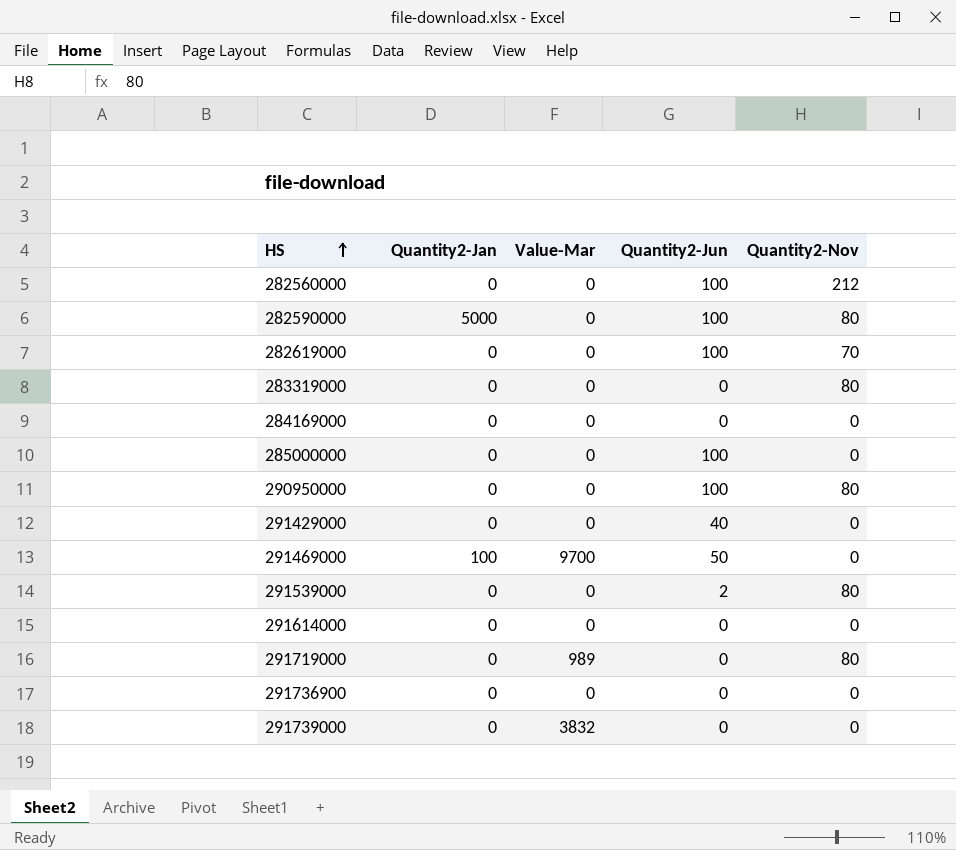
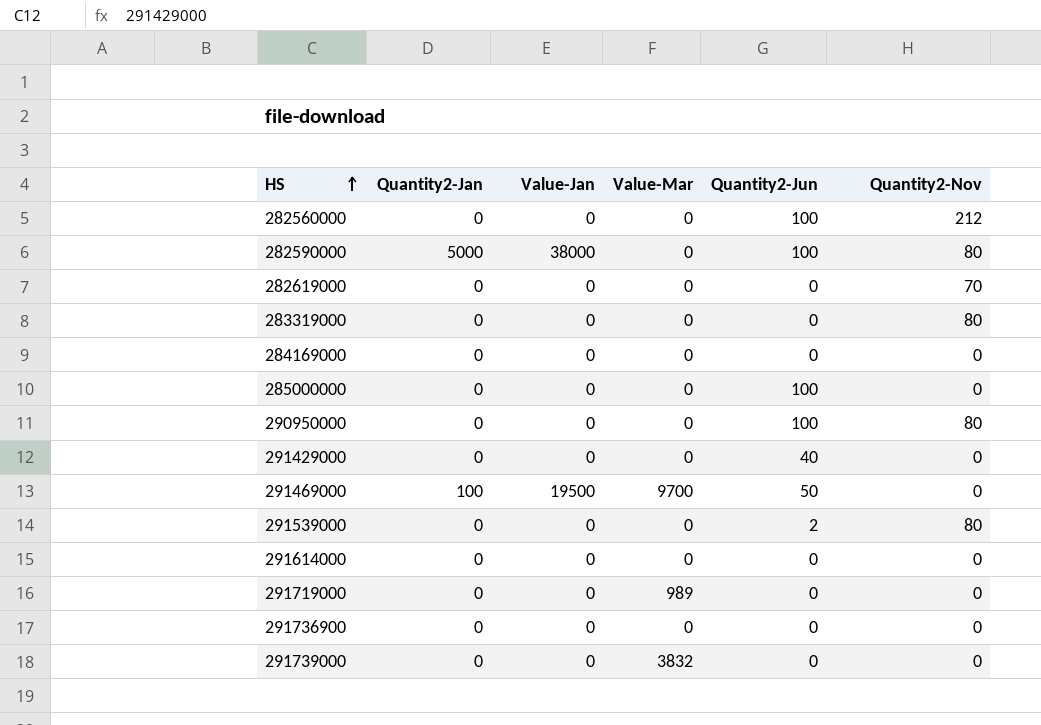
column Value-Jan | position: none -> 3
282619000 | Quantity2-Jun: 100 -> 0
291719000 | Quantity2-Nov: 80 -> 0

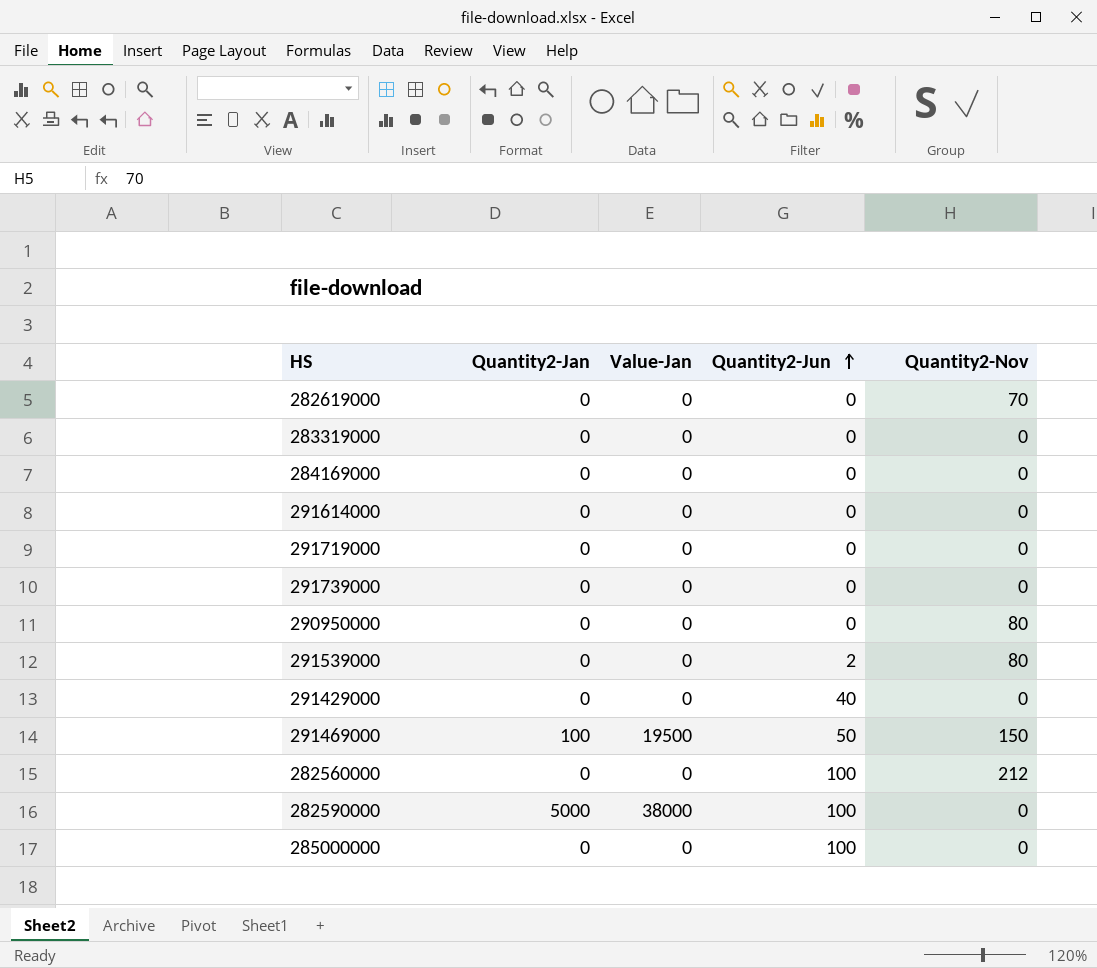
row order: HS ascending -> Quantity2-Jun ascending
column Value-Mar | position: 4 -> none
row 291736900: 0 | 0 | 0 | 0 | 0 -> none
283319000 | Quantity2-Nov: 80 -> 0
290950000 | Quantity2-Jun: 100 -> 0
291469000 | Quantity2-Nov: 0 -> 150
282590000 | Quantity2-Nov: 80 -> 0

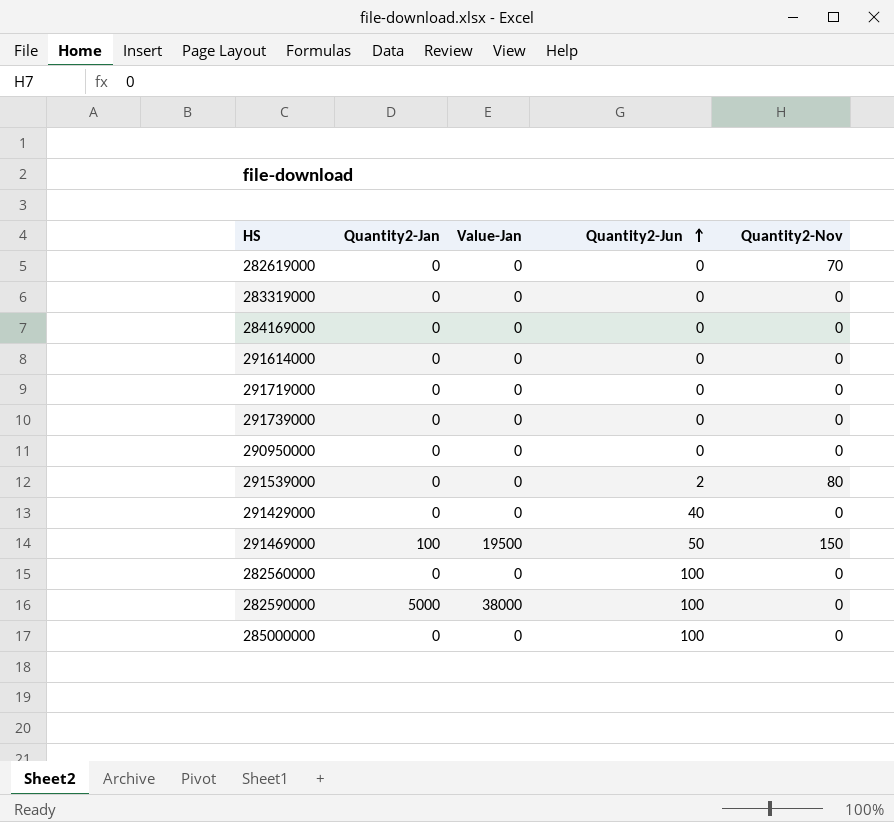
290950000 | Quantity2-Nov: 80 -> 0
282560000 | Quantity2-Nov: 212 -> 0

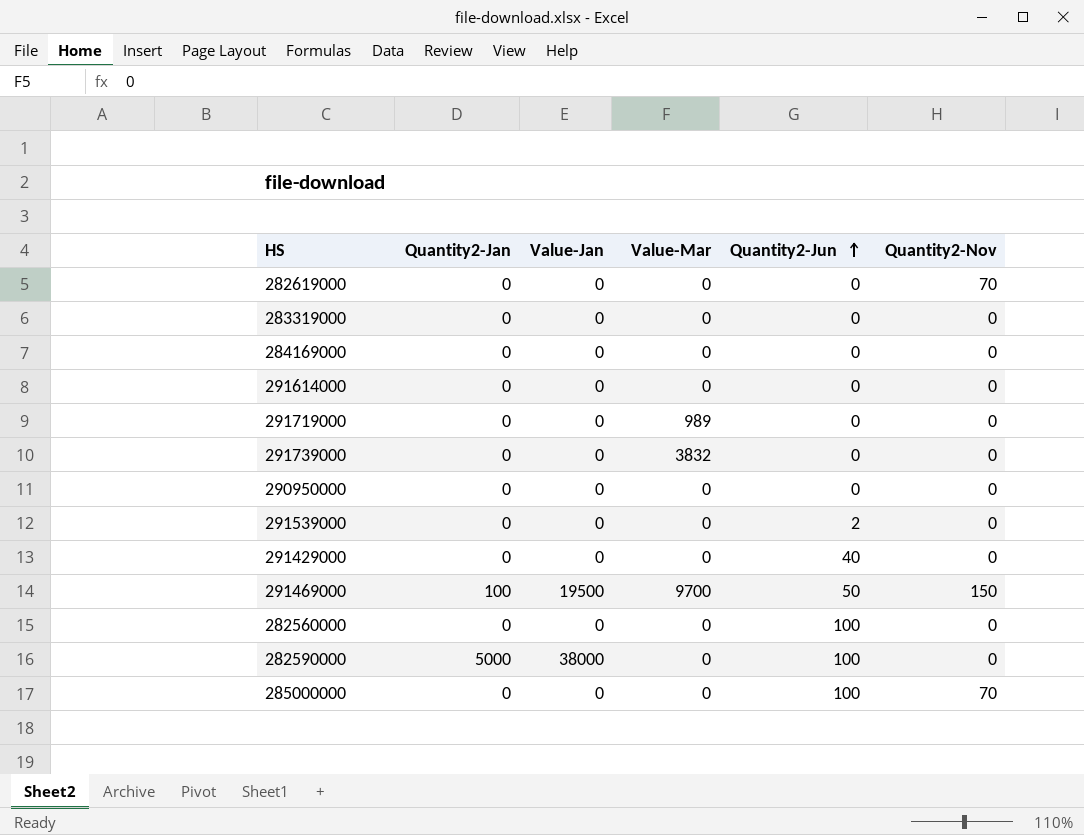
column Value-Mar | position: none -> 4
291539000 | Quantity2-Nov: 80 -> 0
285000000 | Quantity2-Nov: 0 -> 70

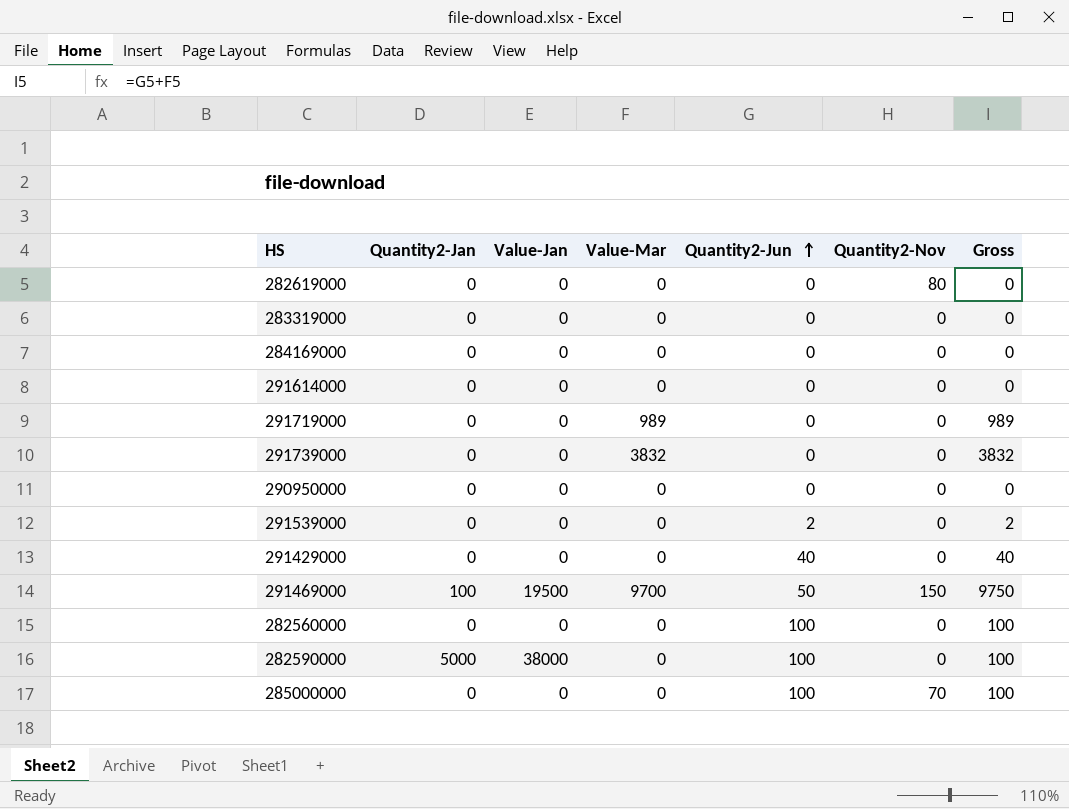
column Gross | formula: none -> [Value-Mar] + [Quantity2-Jun]
282619000 | Quantity2-Nov: 70 -> 80

